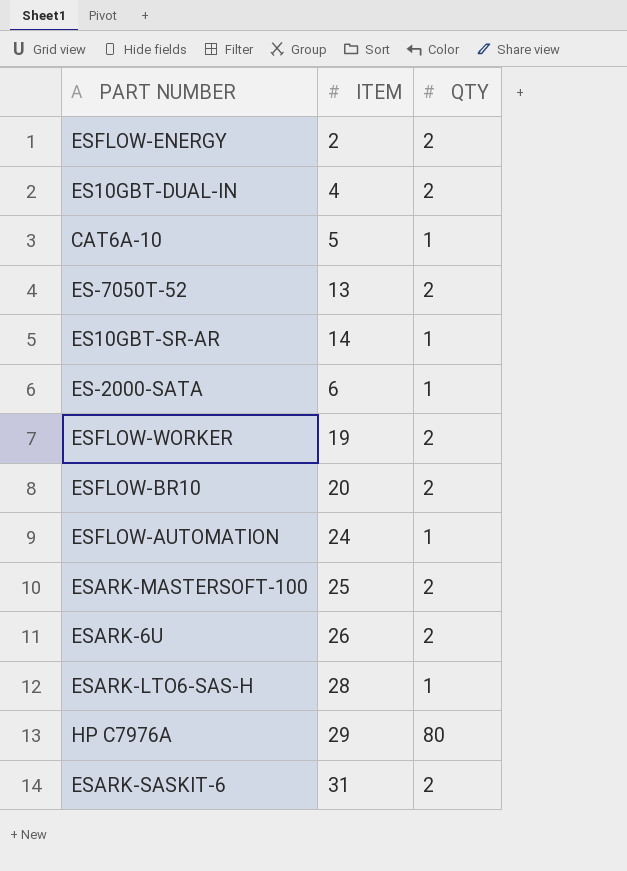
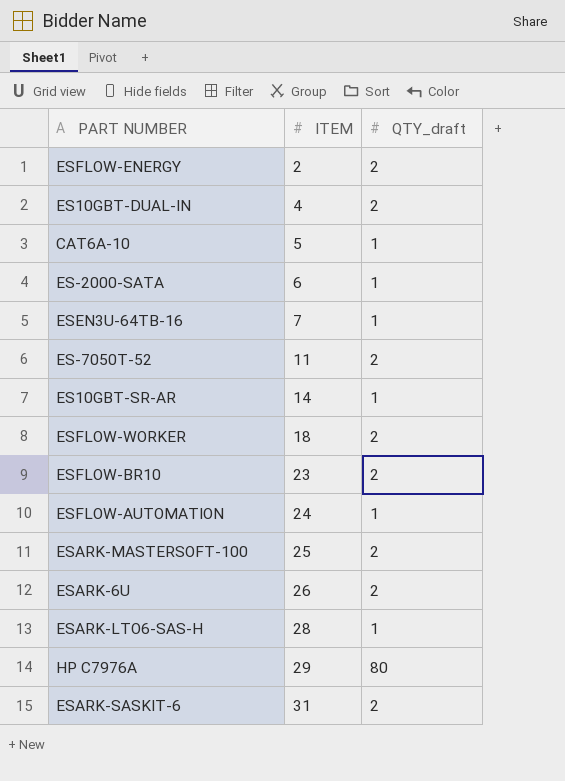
row order: none -> ITEM ascending
column name: QTY -> QTY_draft
row ESEN3U-64TB-16: none -> 7 | 1
ES-7050T-52 | ITEM: 13 -> 11
ESFLOW-WORKER | ITEM: 19 -> 18
ESFLOW-BR10 | ITEM: 20 -> 23

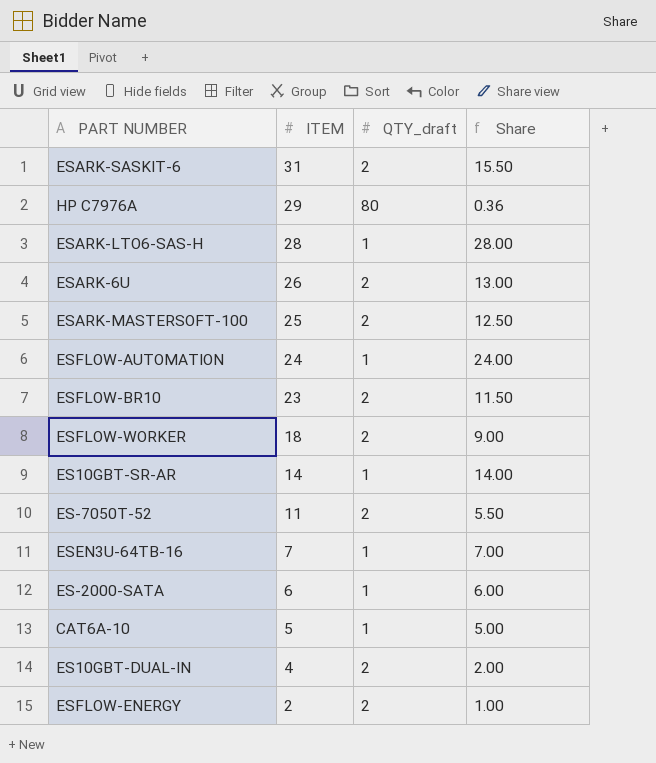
row order: ITEM ascending -> ITEM descending
column Share | formula: none -> [ITEM] / [QTY_draft]

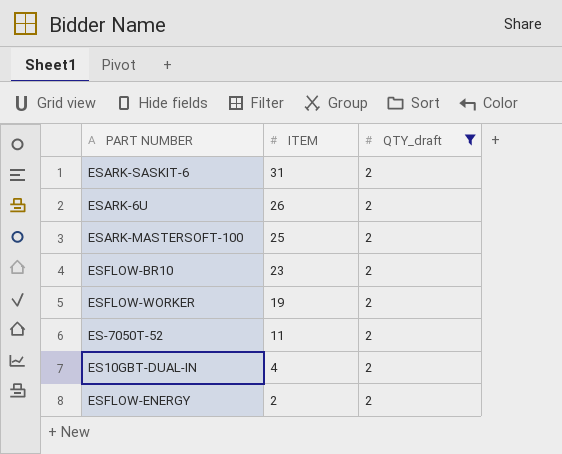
filter: none -> QTY_draft = 2
column Share | formula: [ITEM] / [QTY_draft] -> none
ESFLOW-WORKER | ITEM: 18 -> 19

